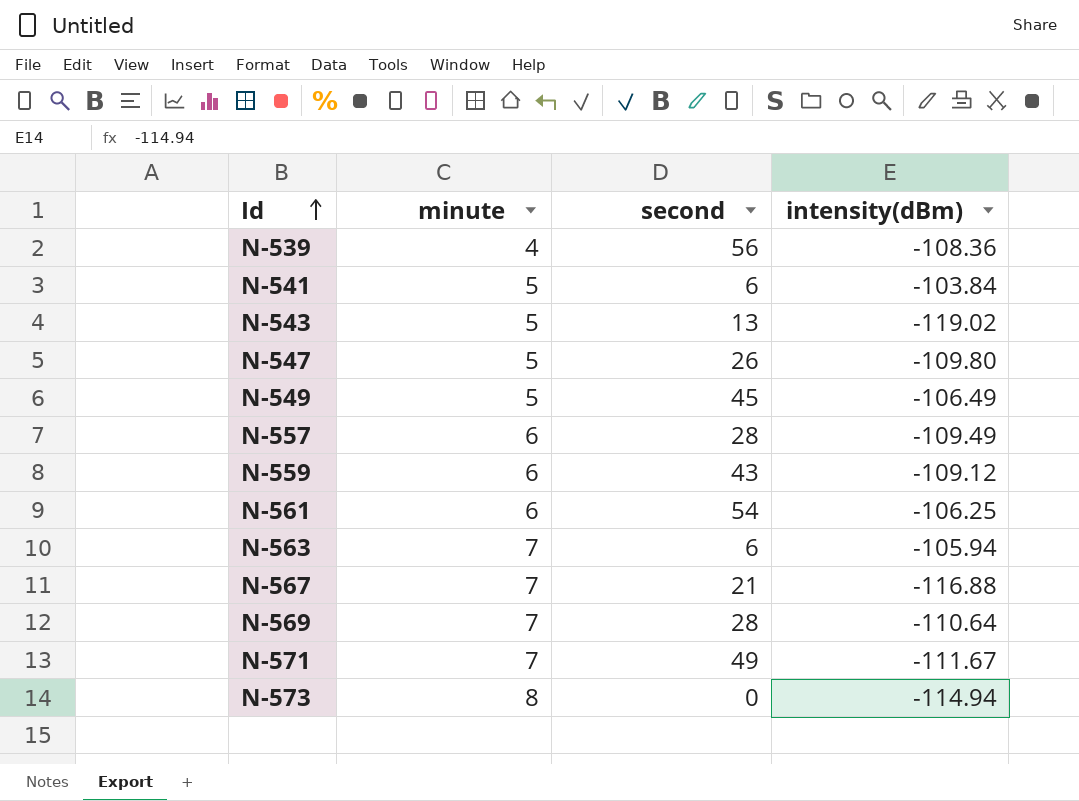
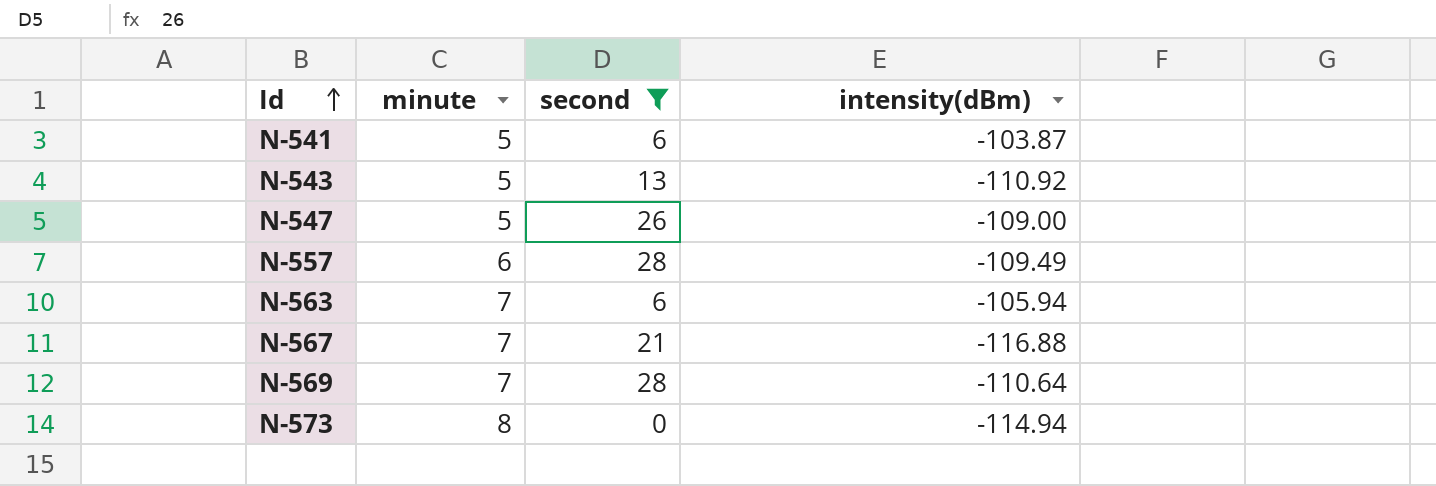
filter: none -> second <= 28
N-541 | intensity(dBm): -103.84 -> -103.87
N-543 | intensity(dBm): -119.02 -> -110.92
N-547 | intensity(dBm): -109.80 -> -109.00

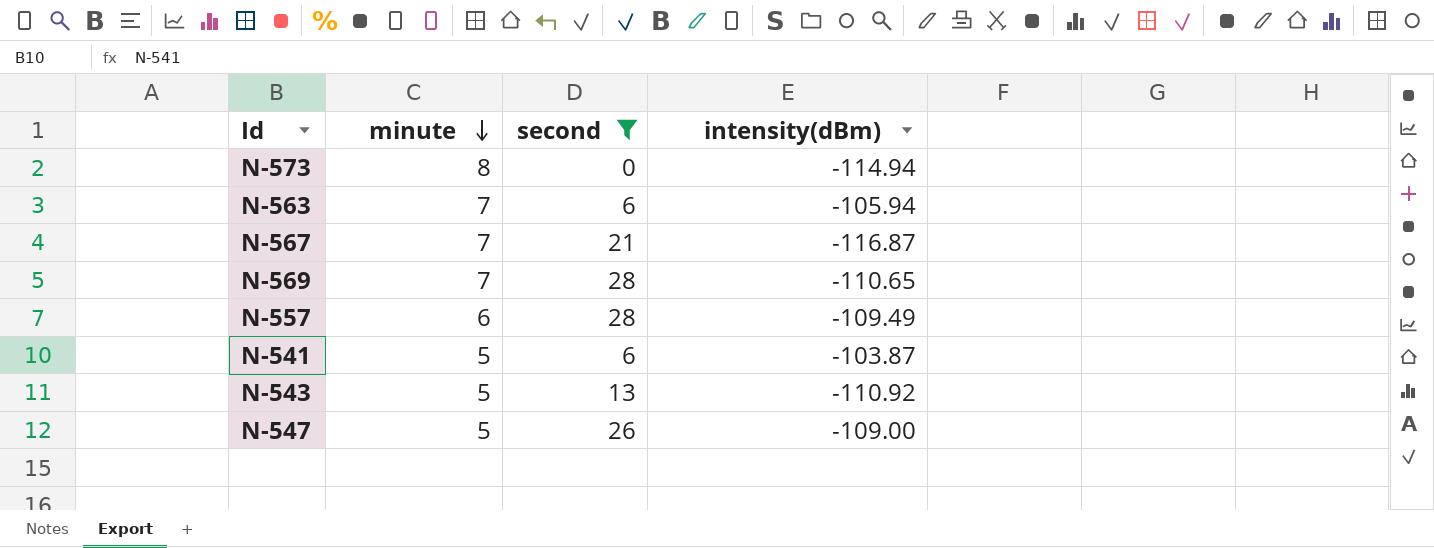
row order: Id ascending -> minute descending
N-567 | intensity(dBm): -116.88 -> -116.87
N-569 | intensity(dBm): -110.64 -> -110.65

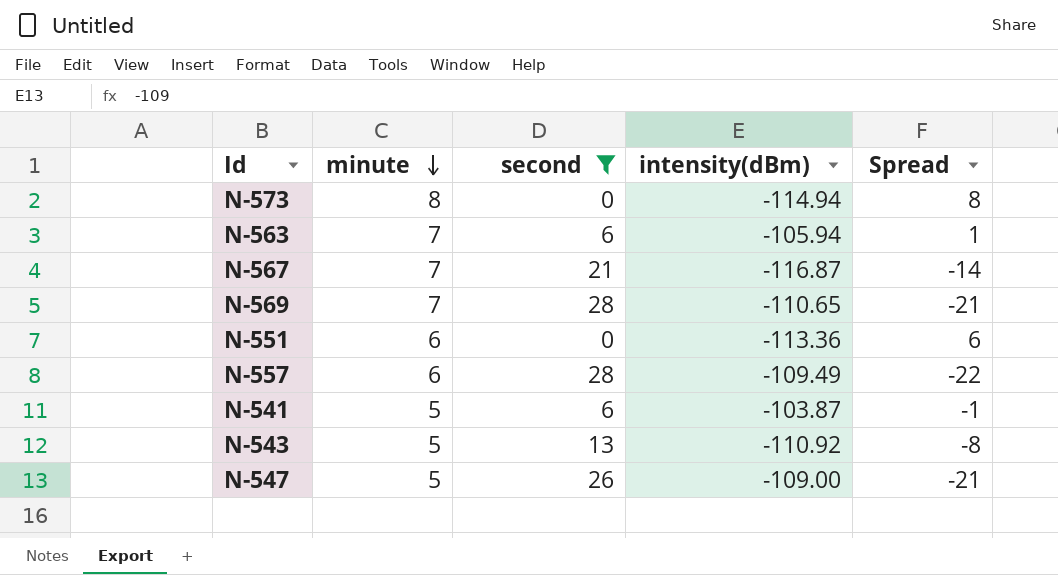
column Spread | formula: none -> [minute] - [second]
row N-551: none -> 6 | 0 | -113.36 | 6

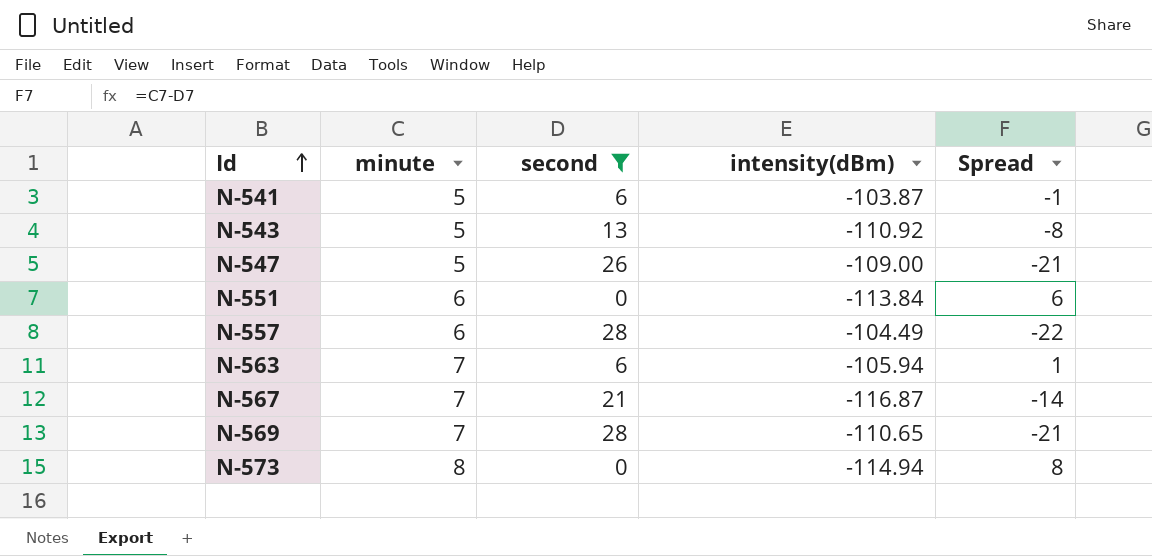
row order: minute descending -> Id ascending
N-551 | intensity(dBm): -113.36 -> -113.84
N-557 | intensity(dBm): -109.49 -> -104.49

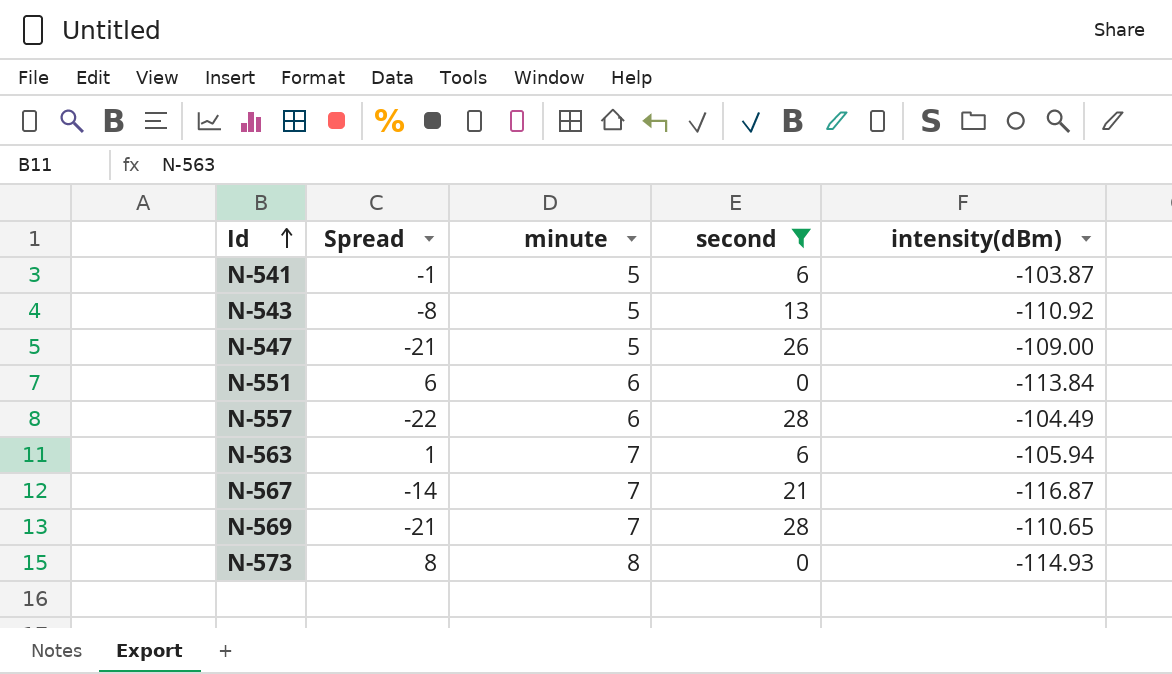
column Spread | position: 5 -> 2
N-573 | intensity(dBm): -114.94 -> -114.93

